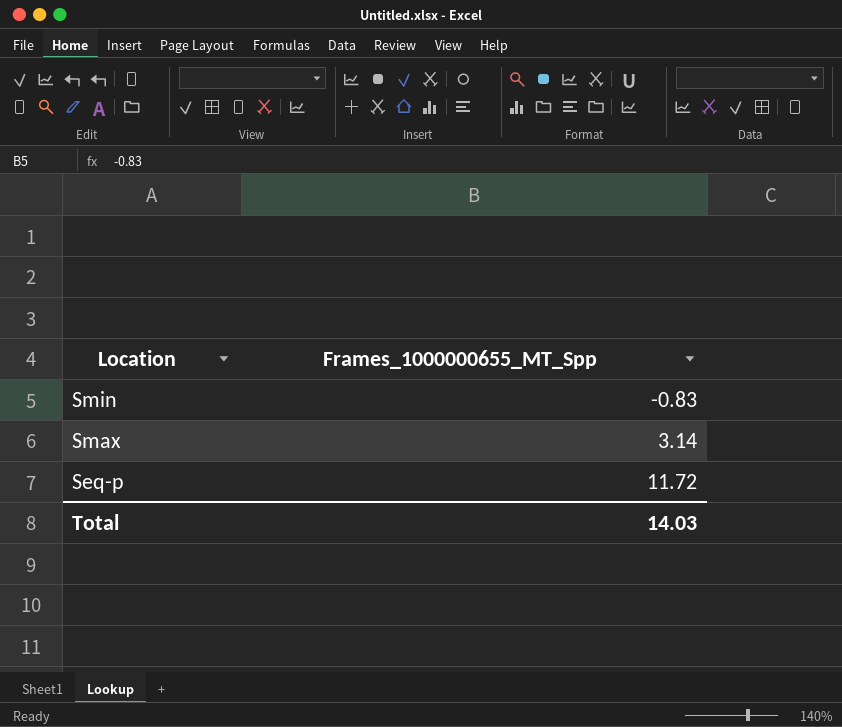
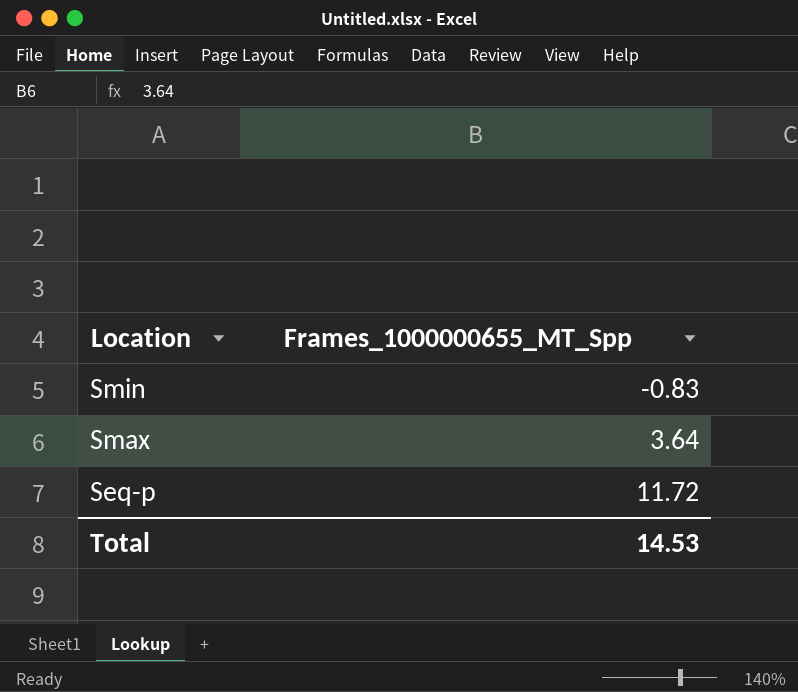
Smax | Frames_1000000655_MT_Spp: 3.14 -> 3.64
Total | Frames_1000000655_MT_Spp: 14.03 -> 14.53

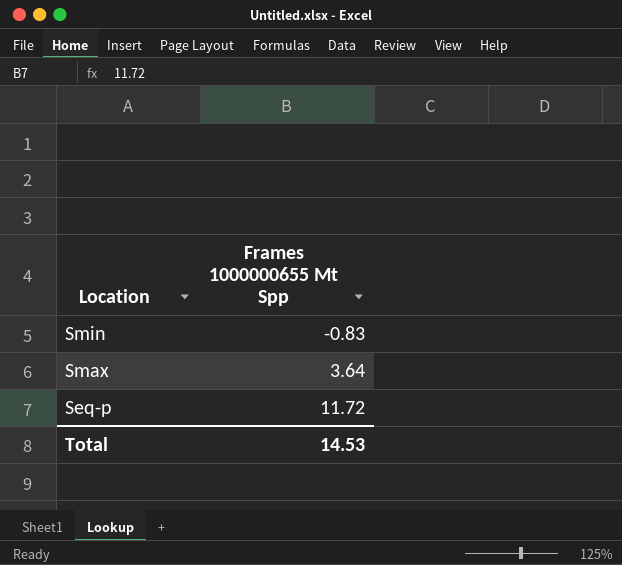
column name: Frames_1000000655_MT_Spp -> Frames 1000000655 Mt Spp

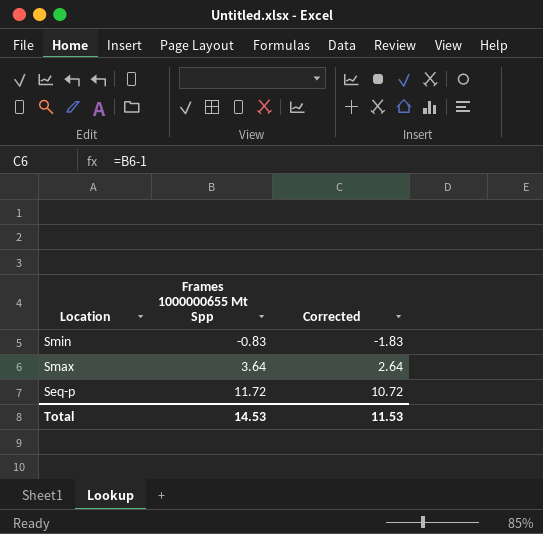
column Corrected | formula: none -> [Frames 1000000655 Mt Spp] - 1

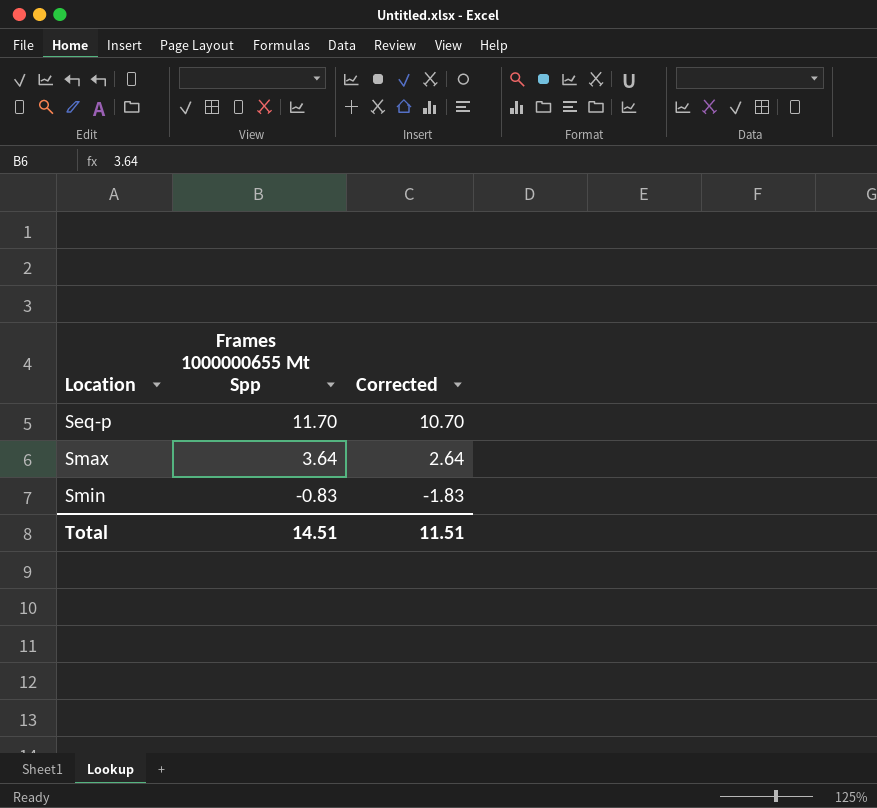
row order: Location descending -> Location ascending
Seq-p | Frames 1000000655 Mt Spp: 11.72 -> 11.70
Seq-p | Corrected: 10.72 -> 10.70
Total | Frames 1000000655 Mt Spp: 14.53 -> 14.51
Total | Corrected: 11.53 -> 11.51

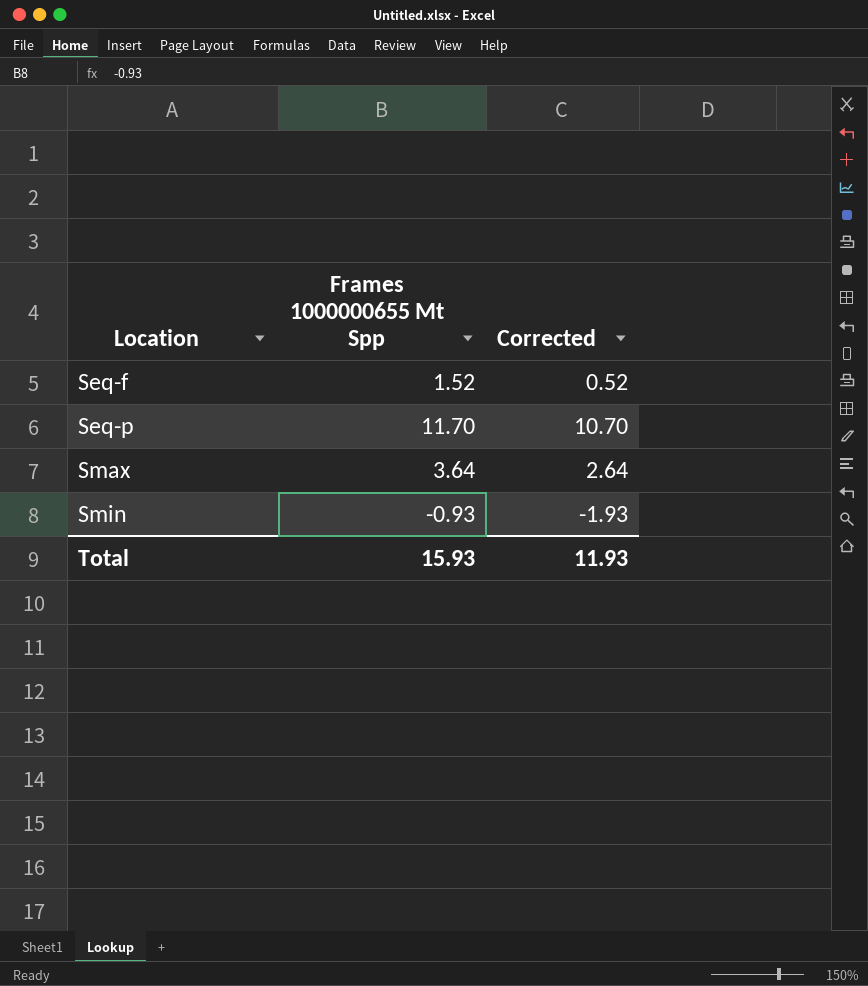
row Seq-f: none -> 1.52 | 0.52
Smin | Frames 1000000655 Mt Spp: -0.83 -> -0.93
Smin | Corrected: -1.83 -> -1.93
Total | Frames 1000000655 Mt Spp: 14.51 -> 15.93
Total | Corrected: 11.51 -> 11.93

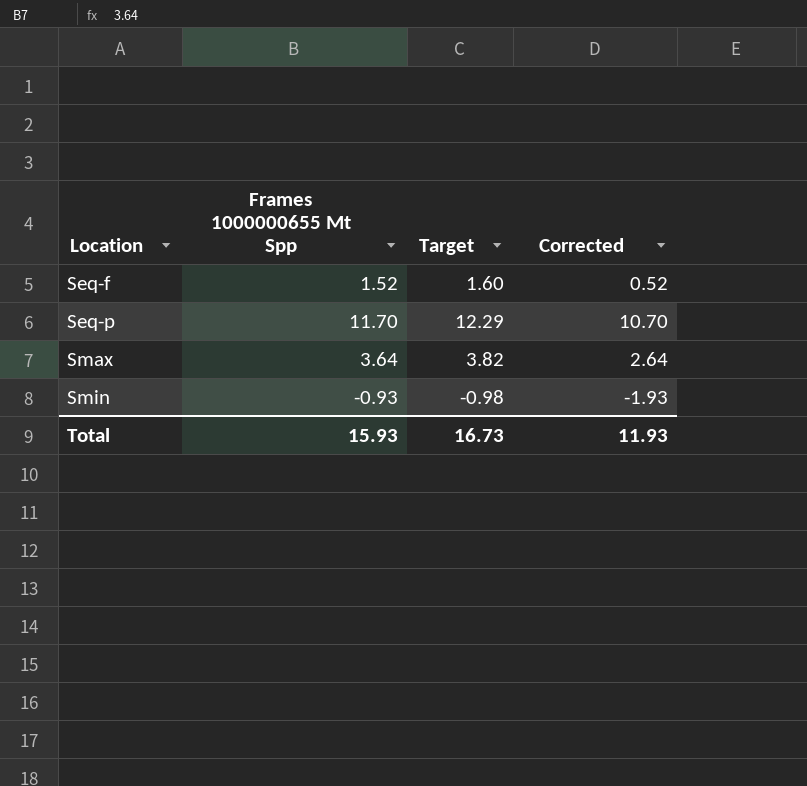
column Target | formula: none -> [Frames 1000000655 Mt Spp] * 1.05

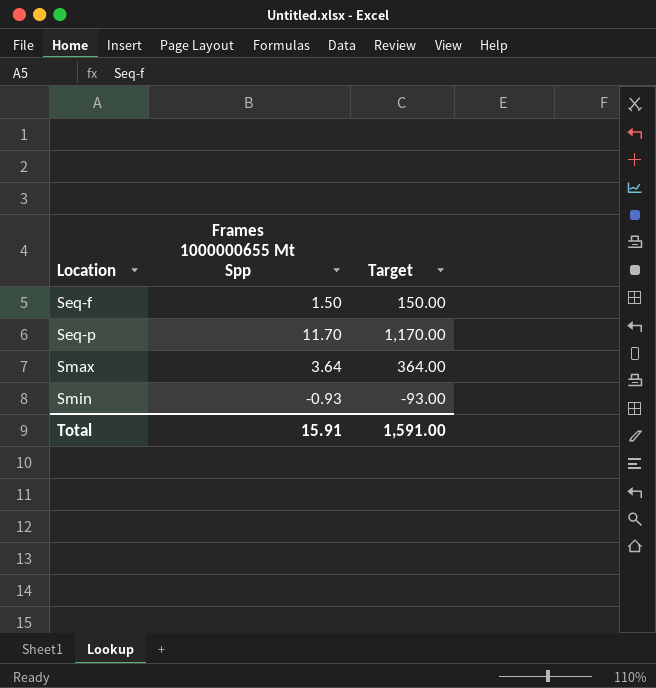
column Corrected | formula: [Frames 1000000655 Mt Spp] - 1 -> none
column Target | formula: [Frames 1000000655 Mt Spp] * 1.05 -> [Frames 1000000655 Mt Spp] * 100
Seq-f | Frames 1000000655 Mt Spp: 1.52 -> 1.50
Total | Frames 1000000655 Mt Spp: 15.93 -> 15.91
Total | Target: 16.73 -> 1,591.00

